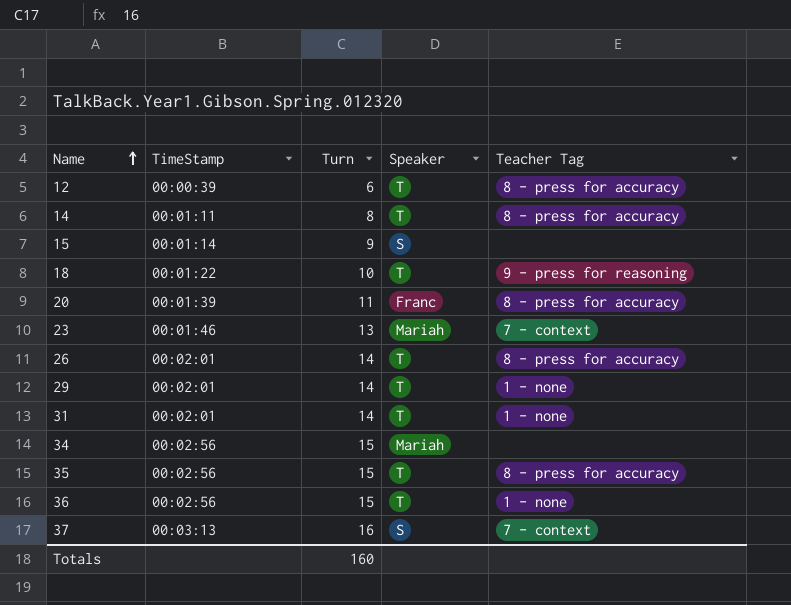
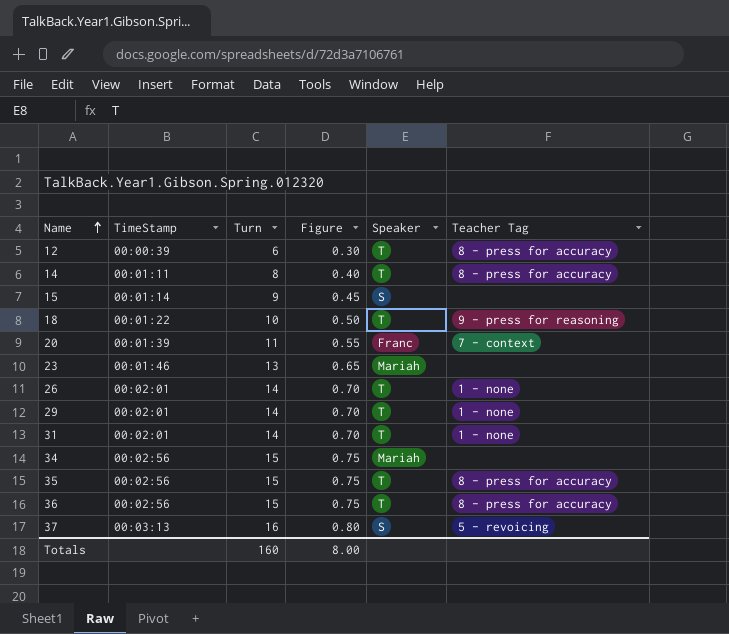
column Figure | formula: none -> [Turn] * 0.05
20 | Teacher Tag: 8 - press for accuracy -> 7 - context
23 | Teacher Tag: 7 - context -> none
26 | Teacher Tag: 8 - press for accuracy -> 1 - none
36 | Teacher Tag: 1 - none -> 8 - press for accuracy
37 | Teacher Tag: 7 - context -> 5 - revoicing

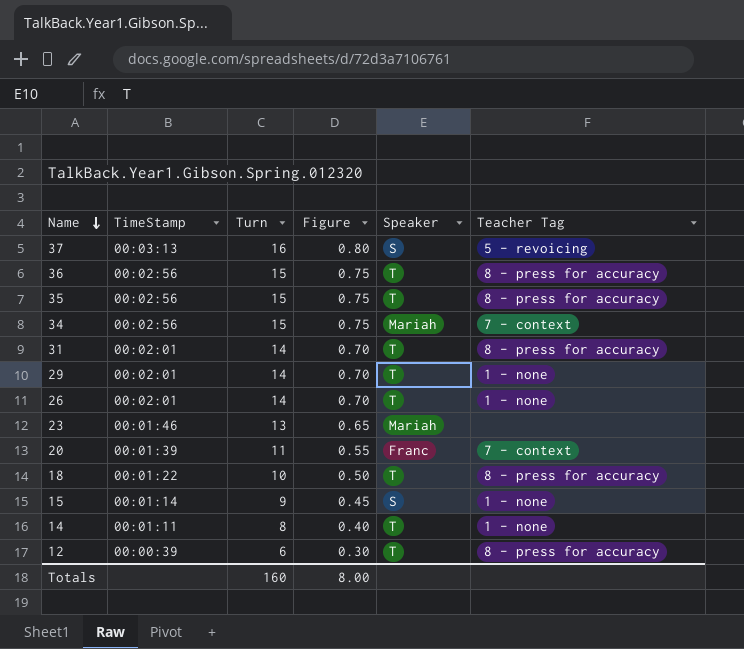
row order: Name ascending -> Name descending
34 | Teacher Tag: none -> 7 - context
31 | Teacher Tag: 1 - none -> 8 - press for accuracy
18 | Teacher Tag: 9 - press for reasoning -> 8 - press for accuracy
15 | Teacher Tag: none -> 1 - none
14 | Teacher Tag: 8 - press for accuracy -> 1 - none

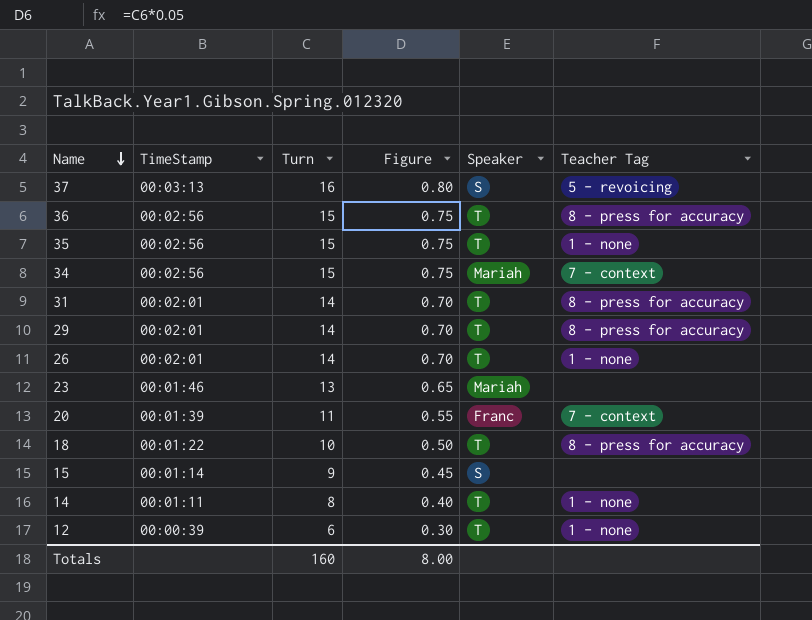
35 | Teacher Tag: 8 - press for accuracy -> 1 - none
29 | Teacher Tag: 1 - none -> 8 - press for accuracy
15 | Teacher Tag: 1 - none -> none
12 | Teacher Tag: 8 - press for accuracy -> 1 - none

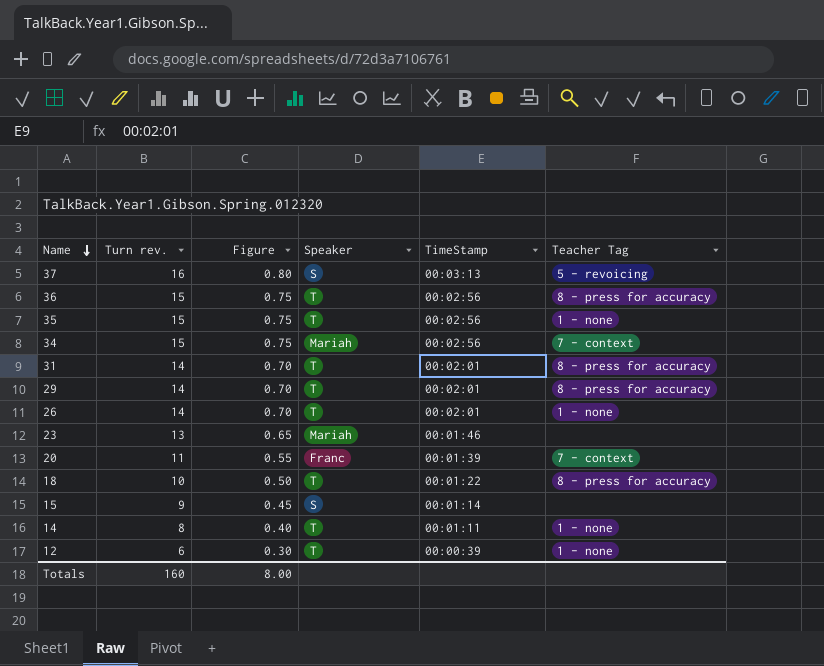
column name: Turn -> Turn rev.
column TimeStamp | position: 2 -> 5

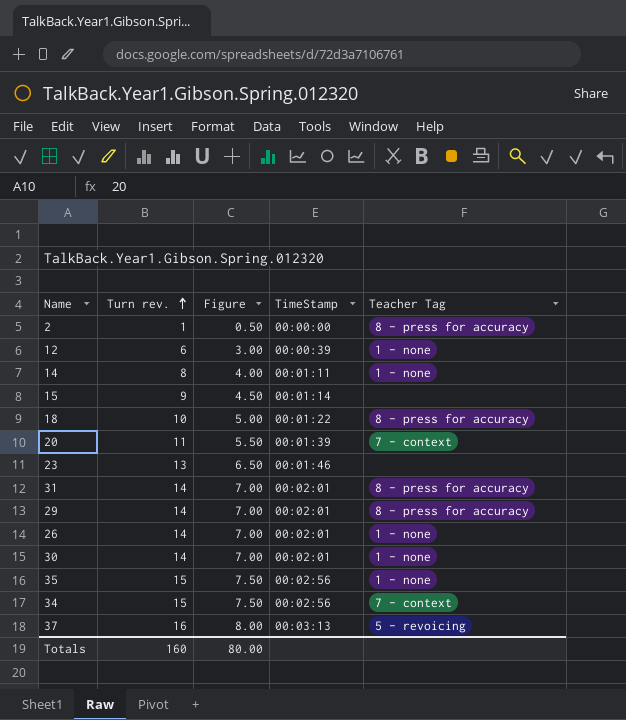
row order: Name descending -> Turn rev. ascending
column Speaker | position: 4 -> none
column Figure | formula: [Turn rev.] * 0.05 -> [Turn rev.] * 0.5
row 36: 15 | 0.75 | T | 00:02:56 | 8 - press for accuracy -> none
row 2: none -> 1 | 0.50 | 00:00:00 | 8 - press for accuracy
row 30: none -> 14 | 7.00 | 00:02:01 | 1 - none
Totals | Figure: 8.00 -> 80.00

